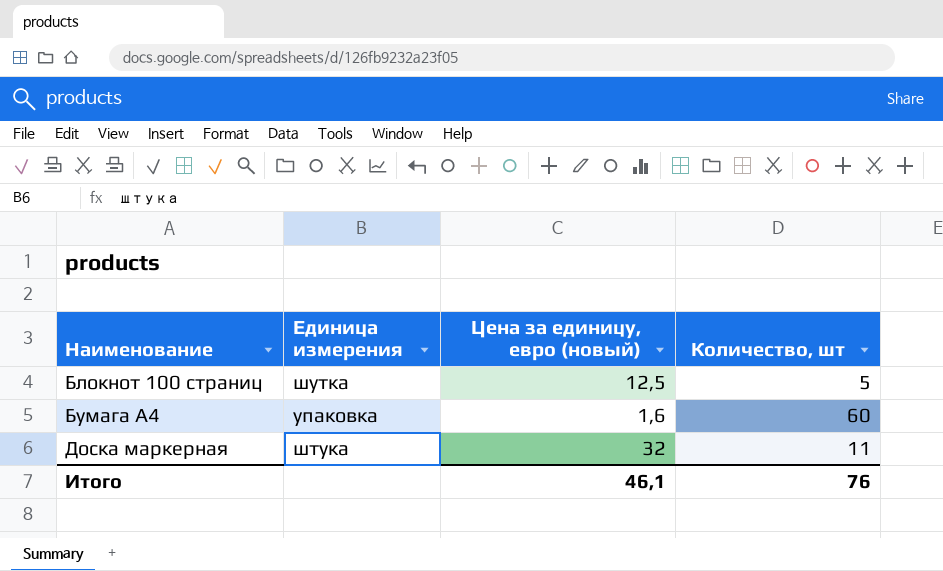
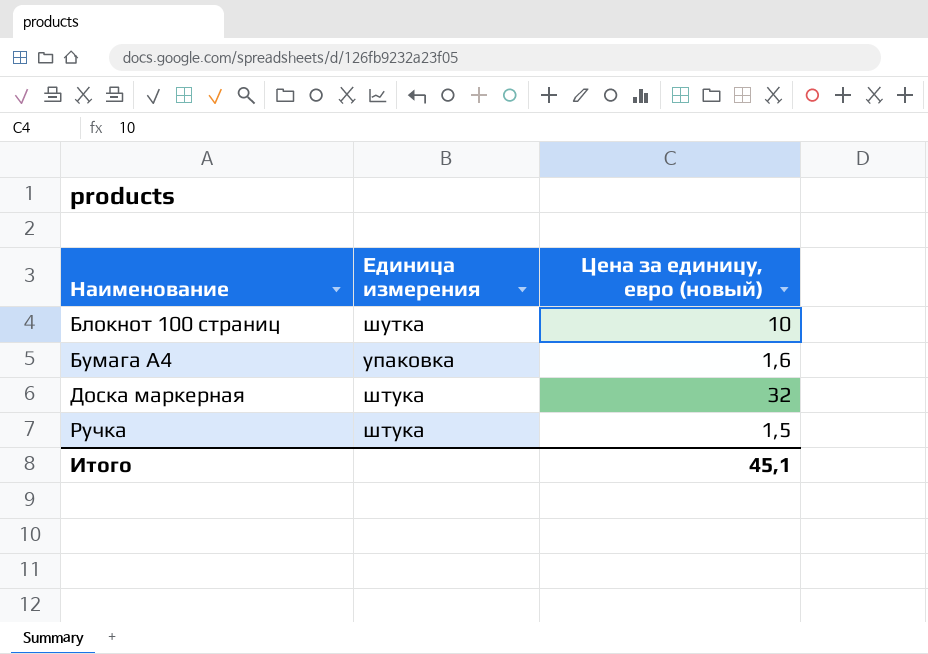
column Количество, шт | position: 4 -> none
Блокнот 100 страниц | Цена за единицу, евро (новый): 12,5 -> 10
row Ручка: none -> штука | 1,5
Итого | Цена за единицу, евро (новый): 46,1 -> 45,1

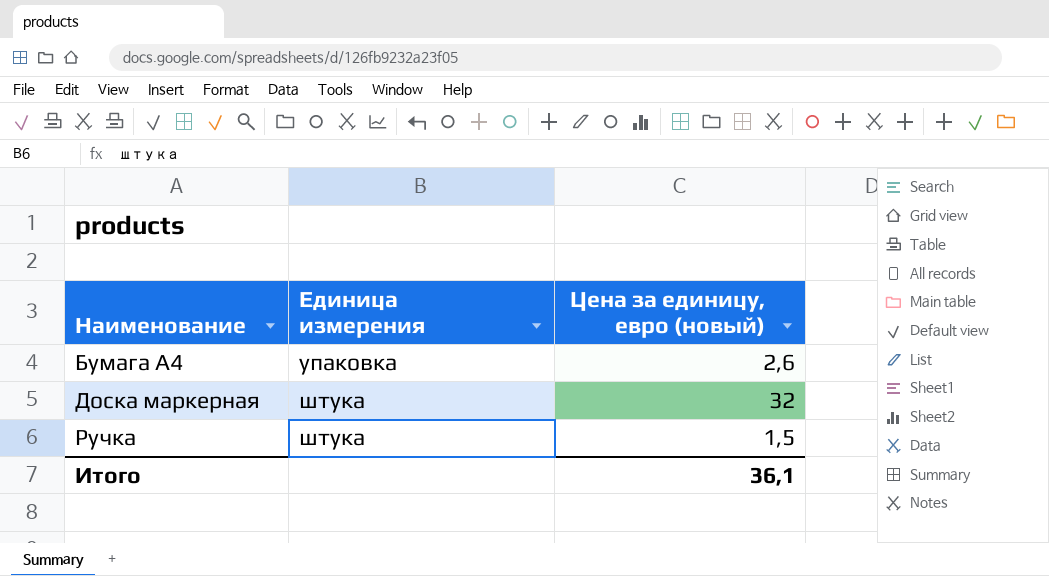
row Блокнот 100 страниц: шутка | 10 -> none
Бумага А4 | Цена за единицу, евро (новый): 1,6 -> 2,6
Итого | Цена за единицу, евро (новый): 45,1 -> 36,1

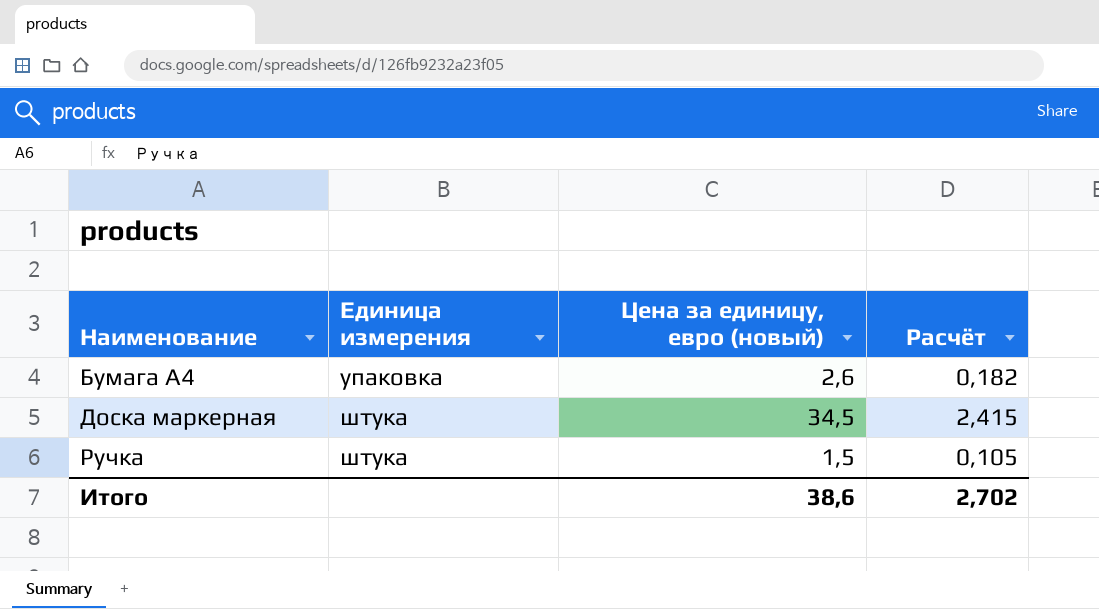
column Расчёт | formula: none -> [Цена за единицу, евро (новый)] * 0,07
Доска маркерная | Цена за единицу, евро (новый): 32 -> 34,5
Итого | Цена за единицу, евро (новый): 36,1 -> 38,6

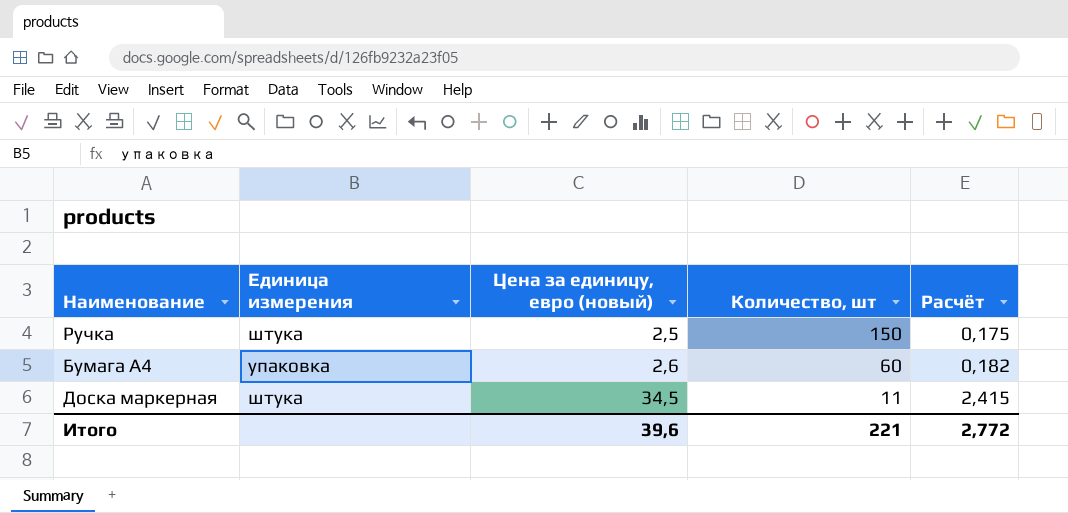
row order: Наименование ascending -> Цена за единицу, евро (новый) ascending
column Количество, шт | position: none -> 4
Ручка | Цена за единицу, евро (новый): 1,5 -> 2,5
Ручка | Расчёт: 0,105 -> 0,175
Итого | Цена за единицу, евро (новый): 38,6 -> 39,6
Итого | Расчёт: 2,702 -> 2,772

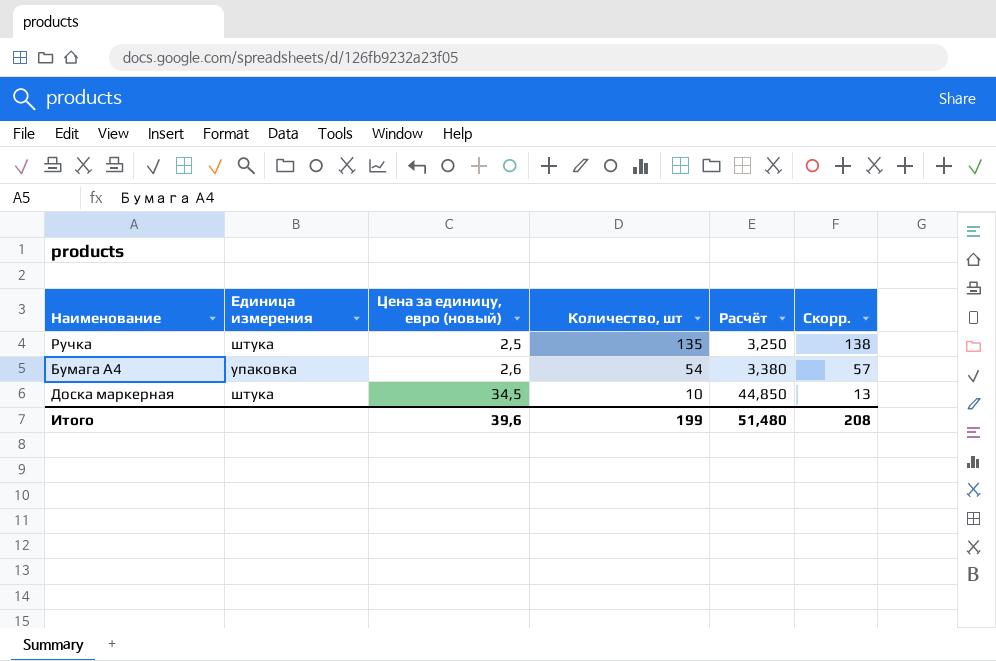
column Расчёт | formula: [Цена за единицу, евро (новый)] * 0,07 -> [Цена за единицу, евро (новый)] * 1,3
column Скорр. | formula: none -> [Количество, шт] + 3
Ручка | Количество, шт: 150 -> 135
Бумага А4 | Количество, шт: 60 -> 54
Доска маркерная | Количество, шт: 11 -> 10
Итого | Количество, шт: 221 -> 199
Итого | Расчёт: 2,772 -> 51,480

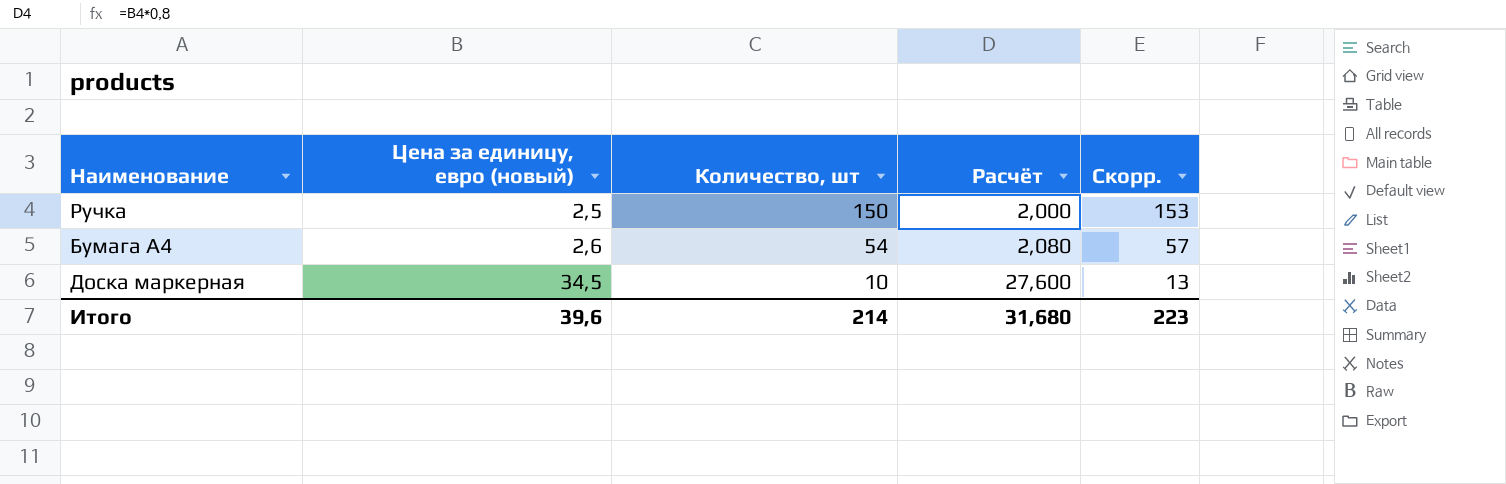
column Единица измерения | position: 2 -> none
column Расчёт | formula: [Цена за единицу, евро (новый)] * 1,3 -> [Цена за единицу, евро (новый)] * 0,8
Ручка | Количество, шт: 135 -> 150
Ручка | Скорр.: 138 -> 153
Итого | Количество, шт: 199 -> 214
Итого | Расчёт: 51,480 -> 31,680
Итого | Скорр.: 208 -> 223

